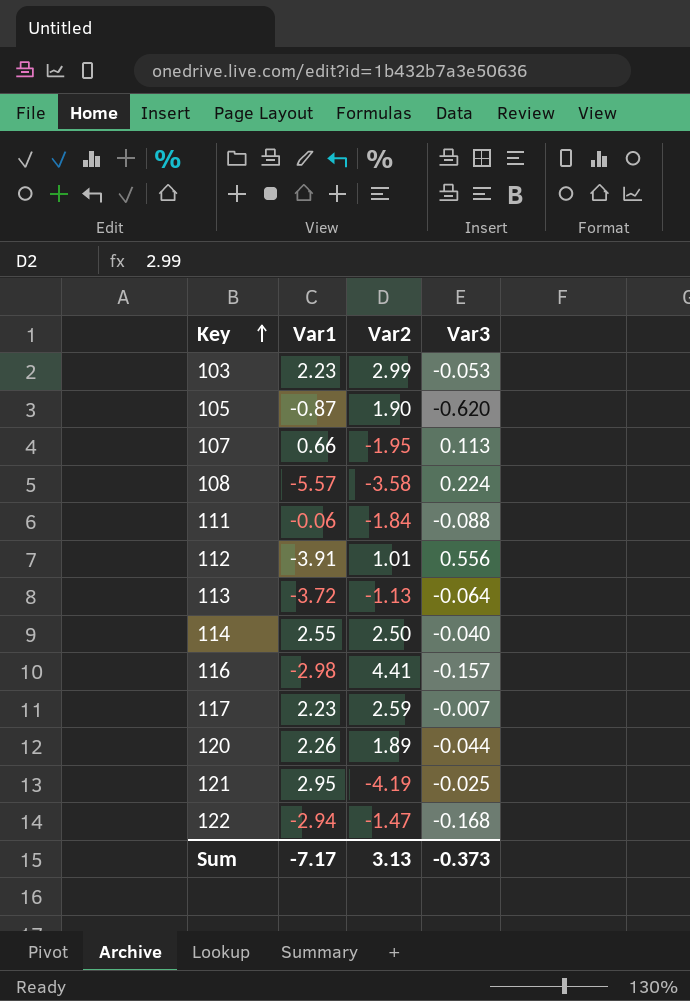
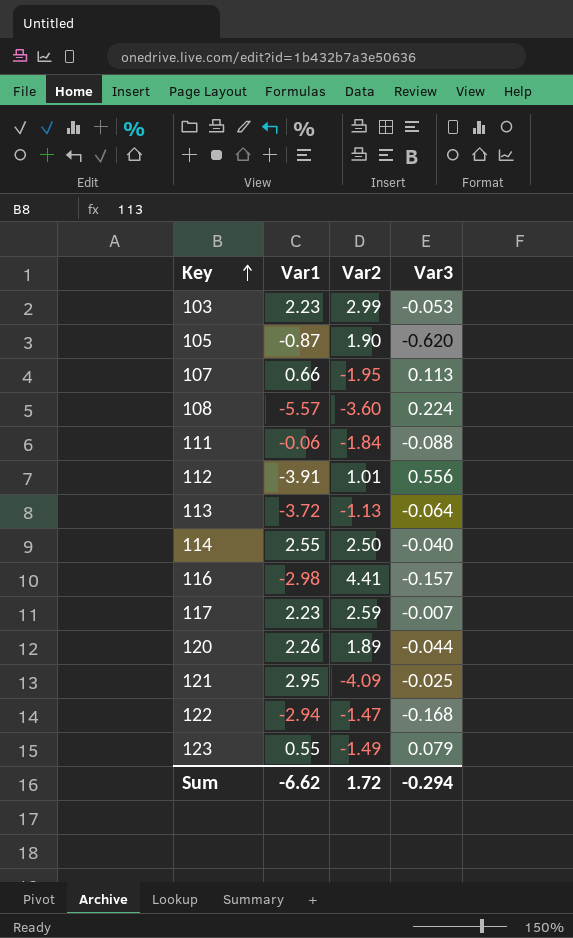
108 | Var2: -3.58 -> -3.60
121 | Var2: -4.19 -> -4.09
row 123: none -> 0.55 | -1.49 | 0.079
Sum | Var1: -7.17 -> -6.62
Sum | Var2: 3.13 -> 1.72
Sum | Var3: -0.373 -> -0.294

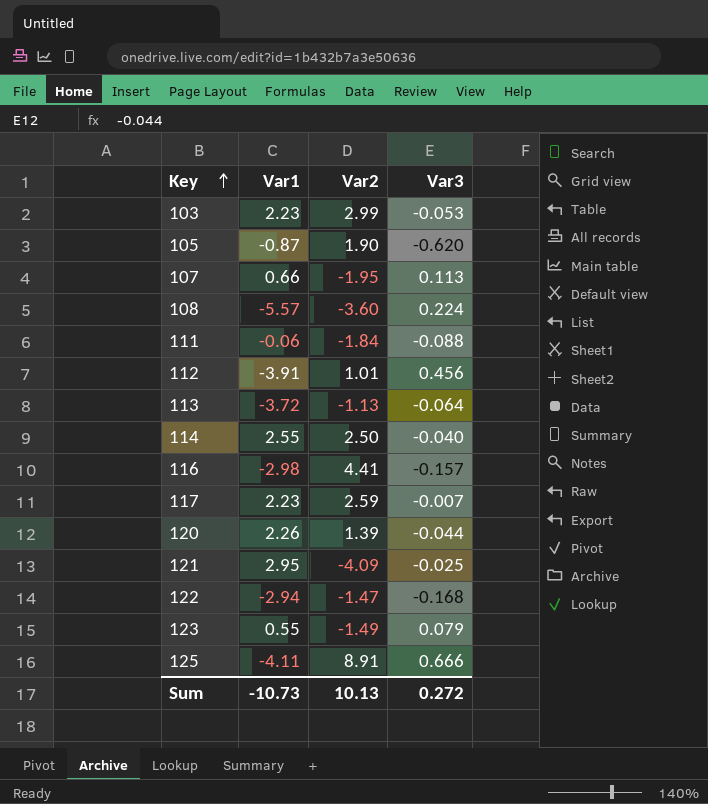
112 | Var3: 0.556 -> 0.456
120 | Var2: 1.89 -> 1.39
row 125: none -> -4.11 | 8.91 | 0.666
Sum | Var1: -6.62 -> -10.73
Sum | Var2: 1.72 -> 10.13
Sum | Var3: -0.294 -> 0.272

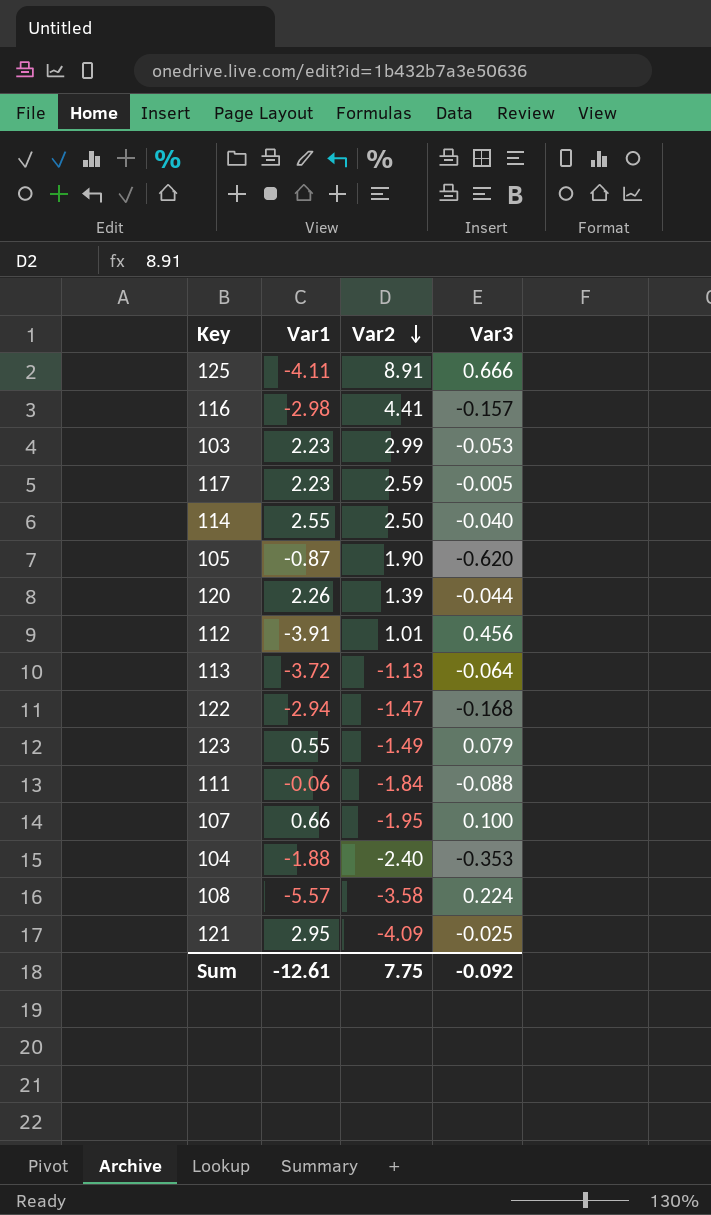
row order: Key ascending -> Var2 descending
117 | Var3: -0.007 -> -0.005
107 | Var3: 0.113 -> 0.100
row 104: none -> -1.88 | -2.40 | -0.353
108 | Var2: -3.60 -> -3.58
Sum | Var1: -10.73 -> -12.61
Sum | Var2: 10.13 -> 7.75
Sum | Var3: 0.272 -> -0.092

